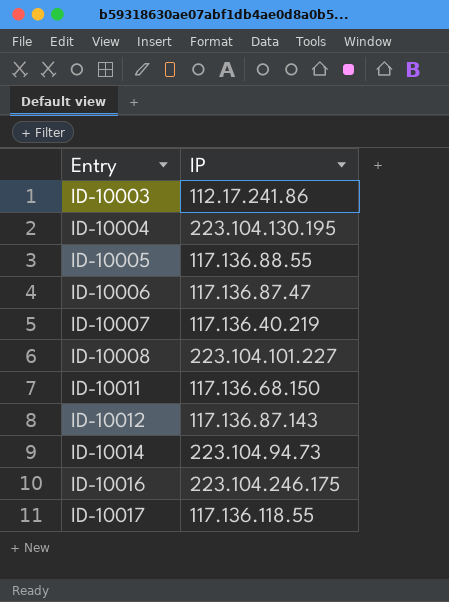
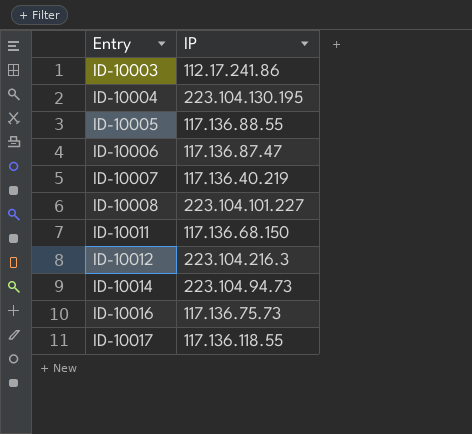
ID-10012 | IP: 117.136.87.143 -> 223.104.216.3
ID-10016 | IP: 223.104.246.175 -> 117.136.75.73

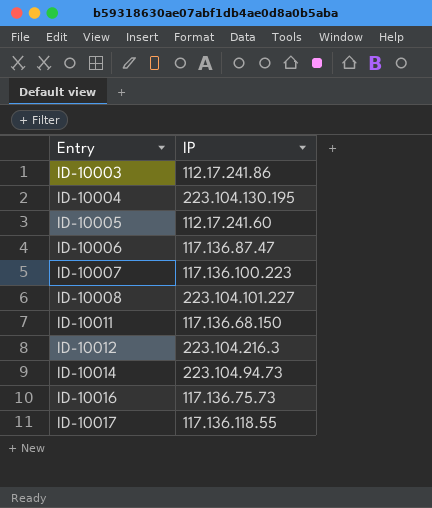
ID-10005 | IP: 117.136.88.55 -> 112.17.241.60
ID-10007 | IP: 117.136.40.219 -> 117.136.100.223

